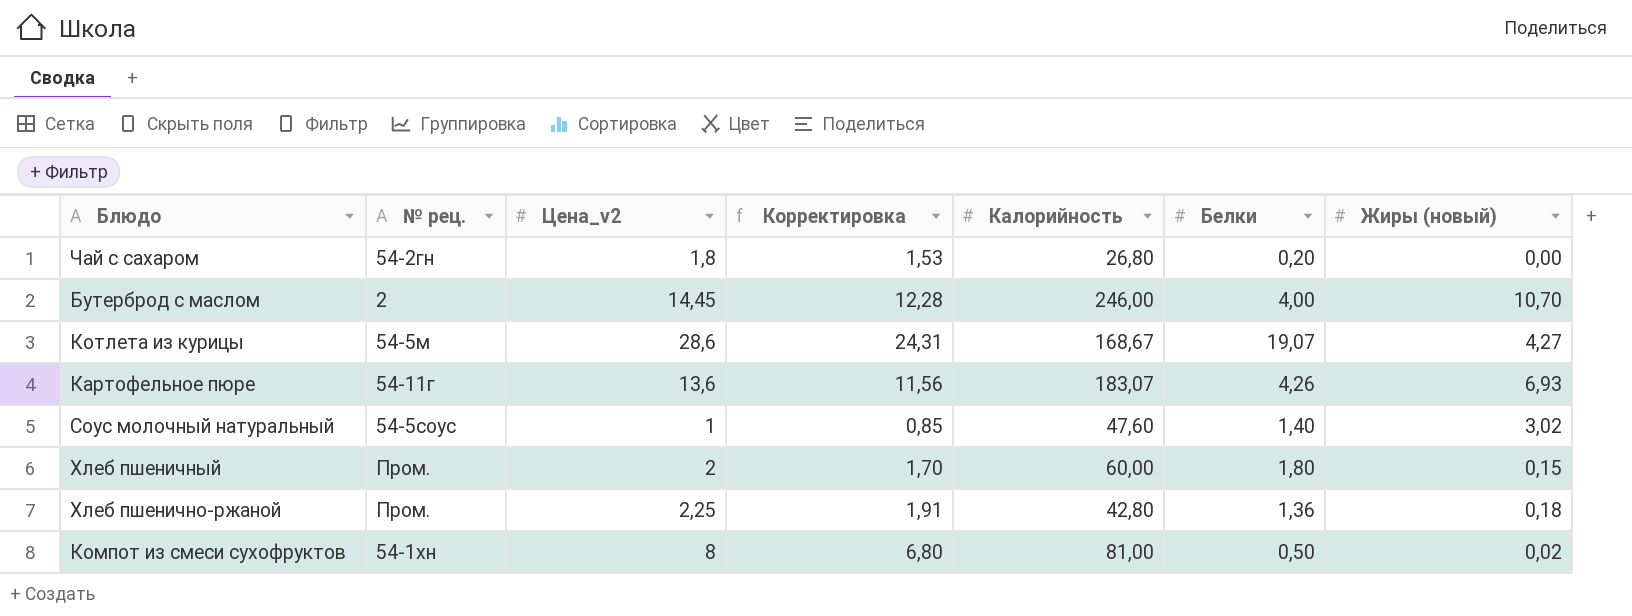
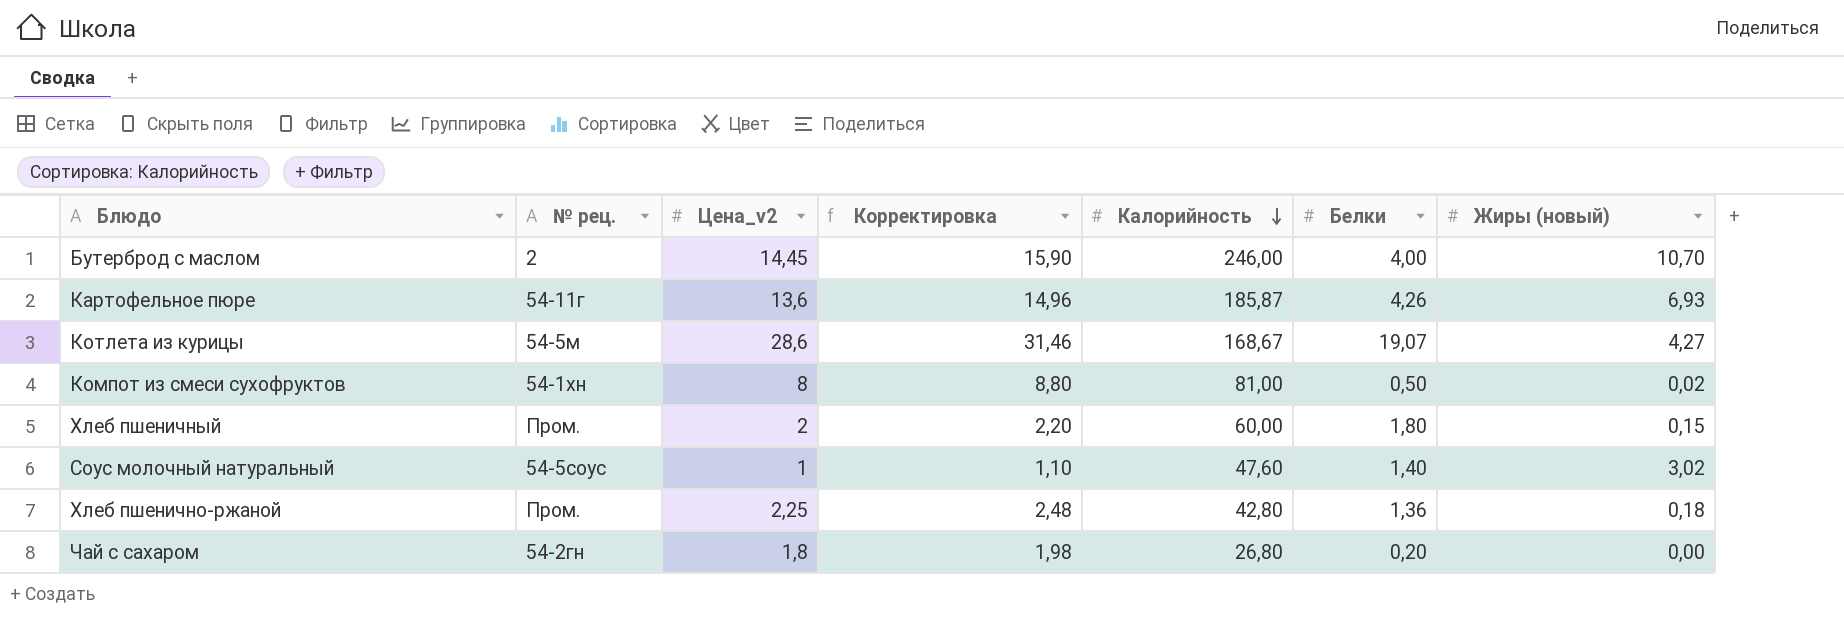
row order: none -> Калорийность descending
column Корректировка | formula: [Цена_v2] * 0,85 -> [Цена_v2] * 1,1
Картофельное пюре | Калорийность: 183,07 -> 185,87

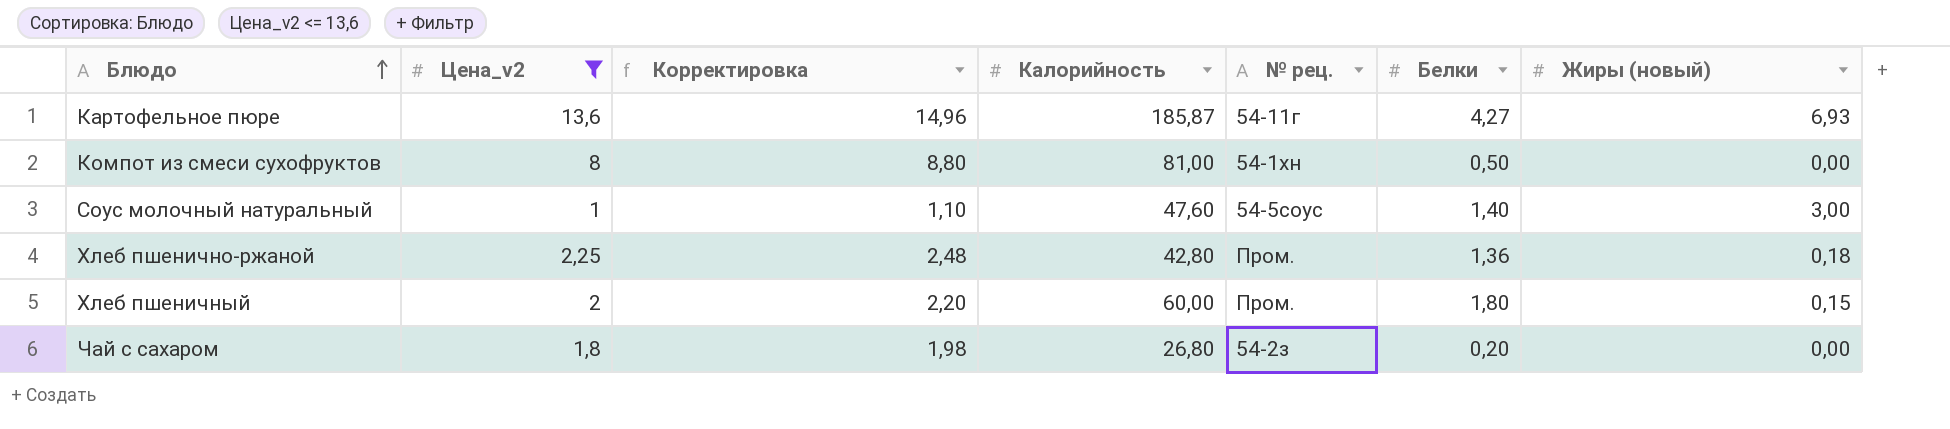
filter: none -> Цена_v2 <= 13,6
row order: Калорийность descending -> Блюдо ascending
column № рец. | position: 2 -> 5
Картофельное пюре | Белки: 4,26 -> 4,27
Компот из смеси сухофруктов | Жиры (новый): 0,02 -> 0,00
Соус молочный натуральный | Жиры (новый): 3,02 -> 3,00
Чай с сахаром | № рец.: 54-2гн -> 54-2з

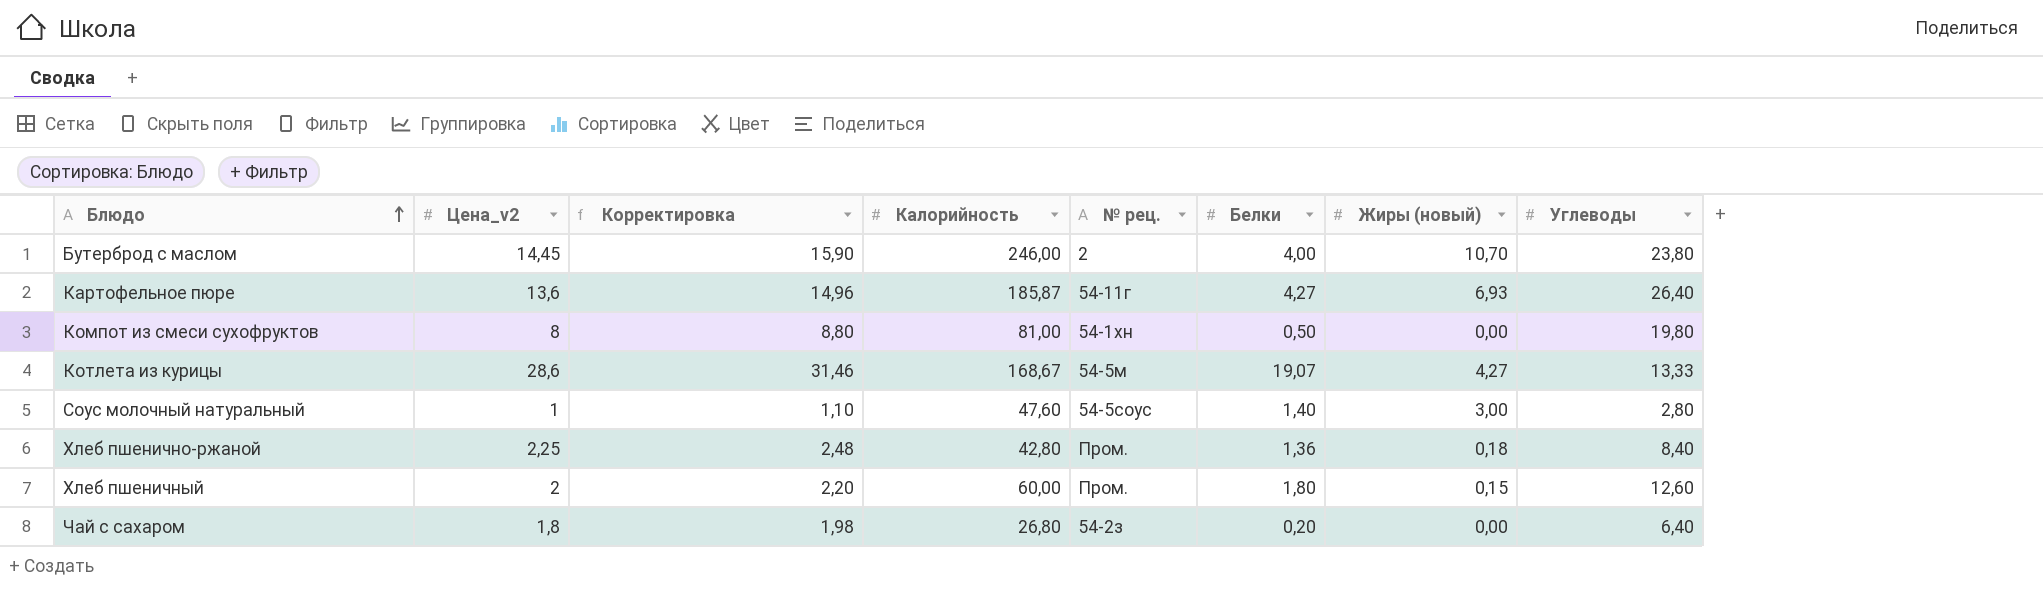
filter: Цена_v2 <= 13,6 -> none
column Углеводы | position: none -> 8

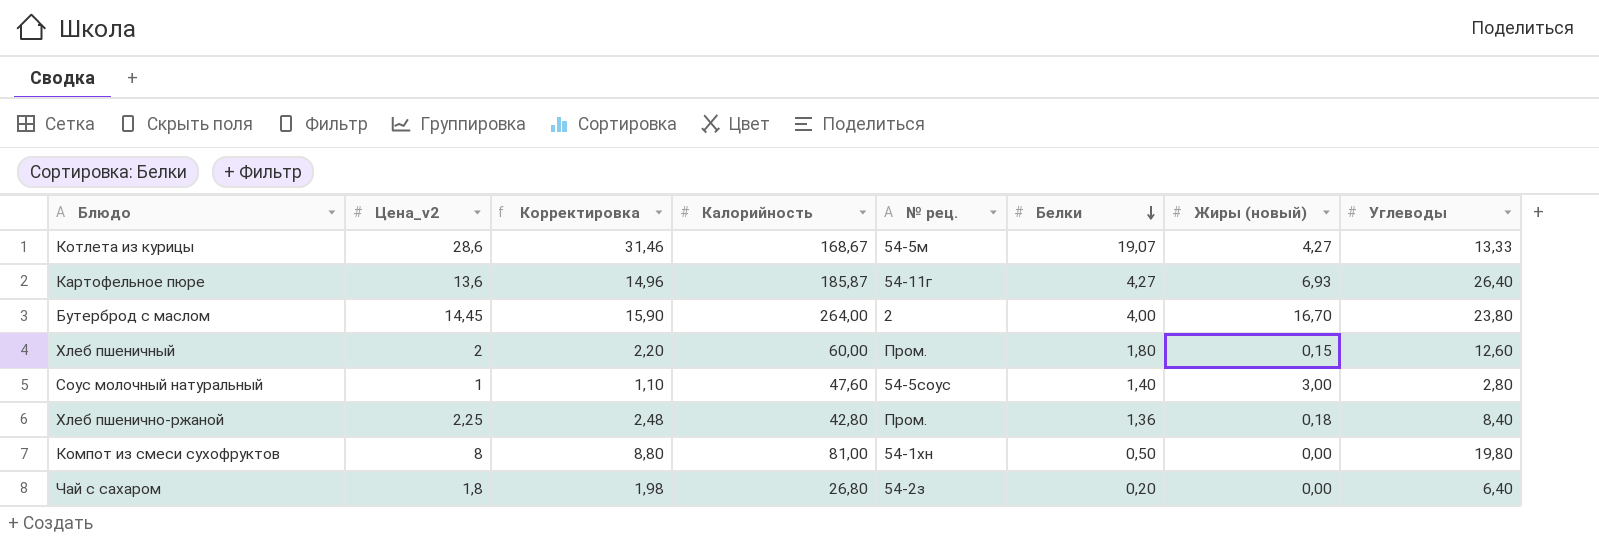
row order: Блюдо ascending -> Белки descending
Бутерброд с маслом | Калорийность: 246,00 -> 264,00
Бутерброд с маслом | Жиры (новый): 10,70 -> 16,70

